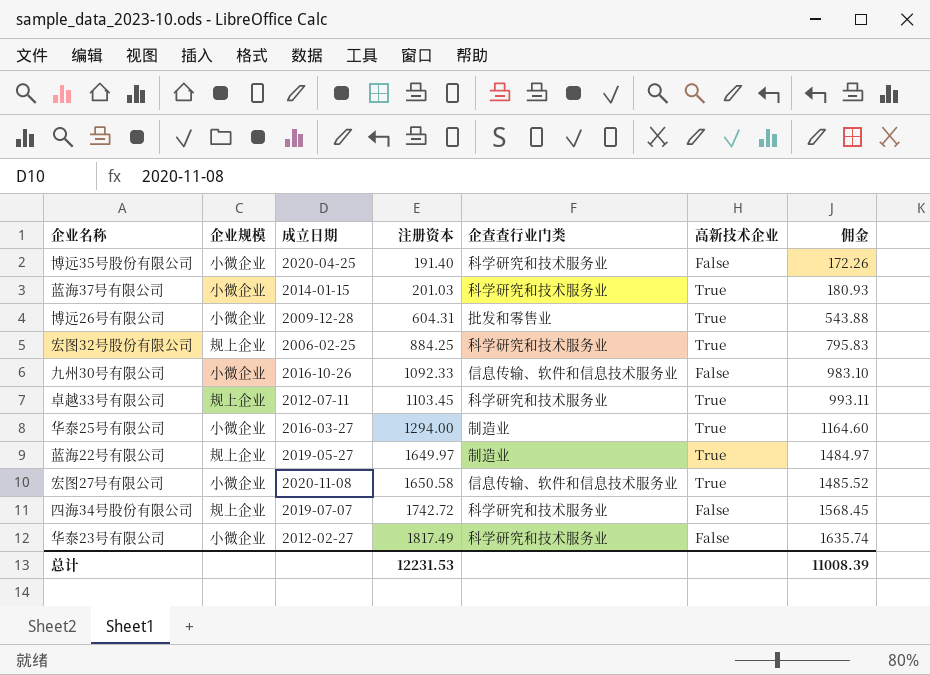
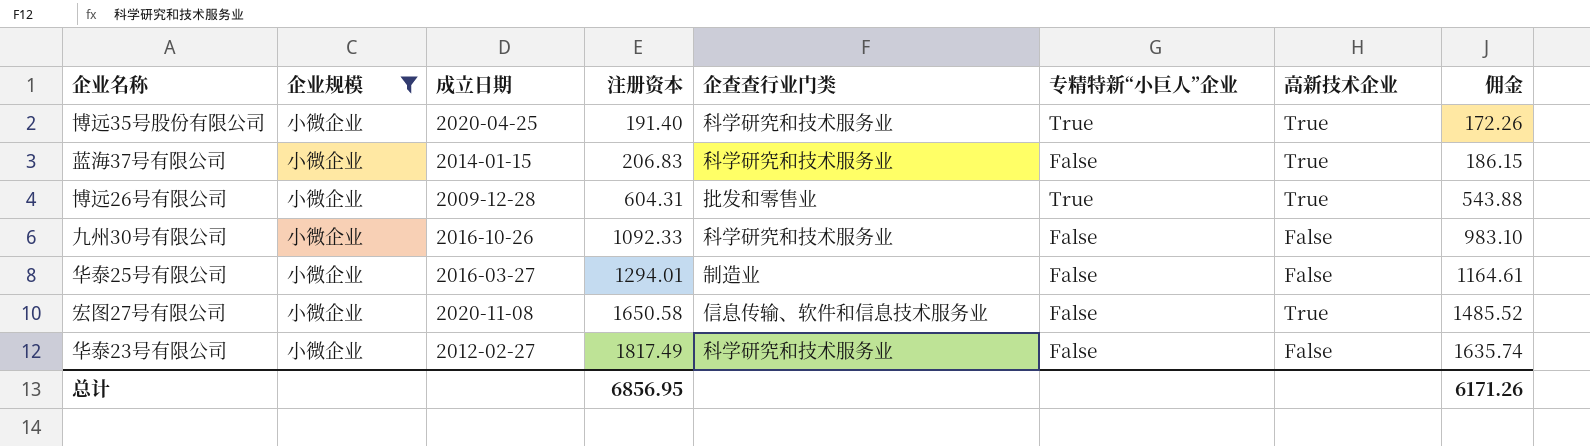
filter: none -> 企业规模 = 小微企业
column 专精特新“小巨人”企业 | position: none -> 6
博远35号股份有限公司 | 高新技术企业: False -> True
蓝海37号有限公司 | 注册资本: 201.03 -> 206.83
蓝海37号有限公司 | 佣金: 180.93 -> 186.15
九州30号有限公司 | 企查查行业门类: 信息传输、软件和信息技术服务业 -> 科学研究和技术服务业
华泰25号有限公司 | 注册资本: 1294.00 -> 1294.01
华泰25号有限公司 | 高新技术企业: True -> False
华泰25号有限公司 | 佣金: 1164.60 -> 1164.61
总计 | 注册资本: 12231.53 -> 6856.95
总计 | 佣金: 11008.39 -> 6171.26

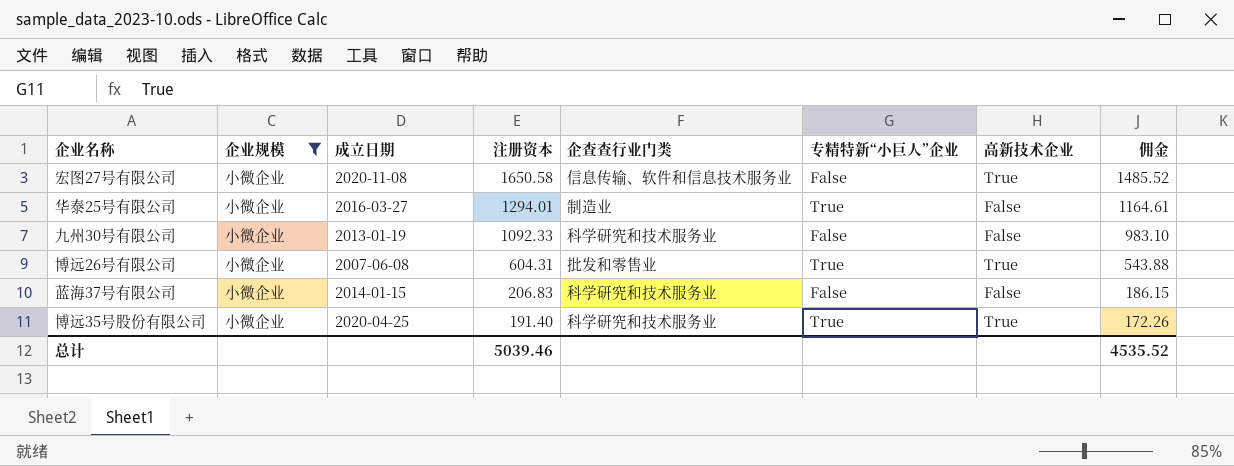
row order: 注册资本 ascending -> 注册资本 descending
row 华泰23号有限公司: 小微企业 | 2012-02-27 | 1817.49 | 科学研究和技术服务业 | False | False | 1635.74 -> none
华泰25号有限公司 | 专精特新“小巨人”企业: False -> True
九州30号有限公司 | 成立日期: 2016-10-26 -> 2013-01-19
博远26号有限公司 | 成立日期: 2009-12-28 -> 2007-06-08
蓝海37号有限公司 | 高新技术企业: True -> False
总计 | 注册资本: 6856.95 -> 5039.46
总计 | 佣金: 6171.26 -> 4535.52

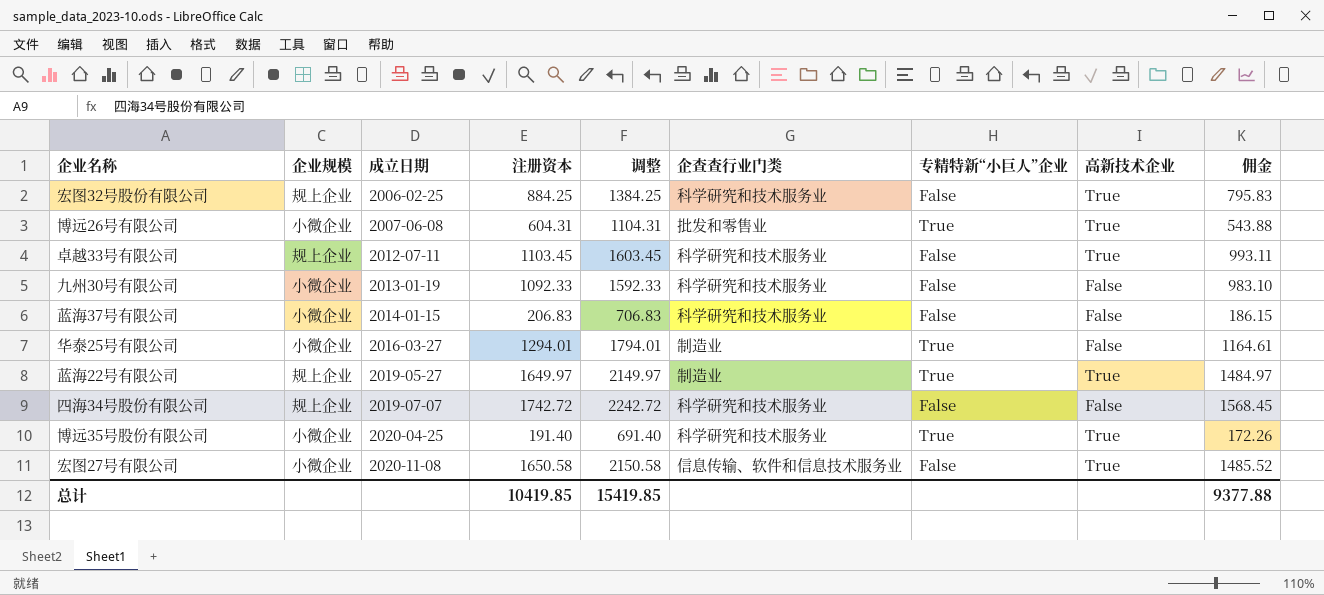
filter: 企业规模 = 小微企业 -> none
row order: 注册资本 descending -> 成立日期 ascending
column 调整 | formula: none -> [注册资本] + 500
总计 | 注册资本: 5039.46 -> 10419.85
总计 | 佣金: 4535.52 -> 9377.88

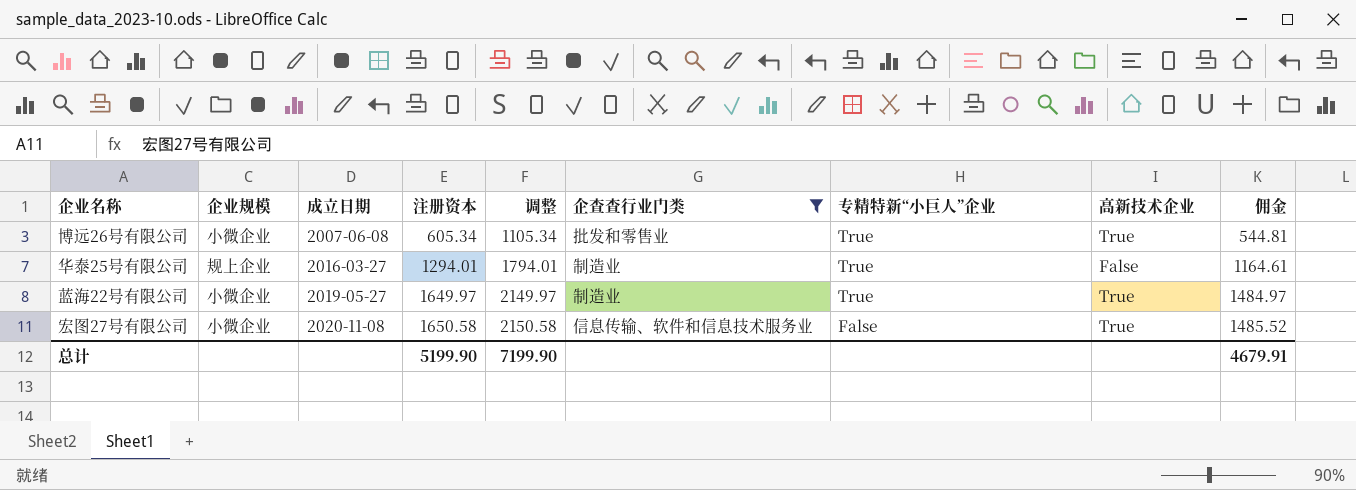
filter: none -> 企查查行业门类 != 科学研究和技术服务业
博远26号有限公司 | 注册资本: 604.31 -> 605.34
博远26号有限公司 | 调整: 1104.31 -> 1105.34
博远26号有限公司 | 佣金: 543.88 -> 544.81
华泰25号有限公司 | 企业规模: 小微企业 -> 规上企业
蓝海22号有限公司 | 企业规模: 规上企业 -> 小微企业
总计 | 注册资本: 10419.85 -> 5199.90
总计 | 调整: 15419.85 -> 7199.90
总计 | 佣金: 9377.88 -> 4679.91

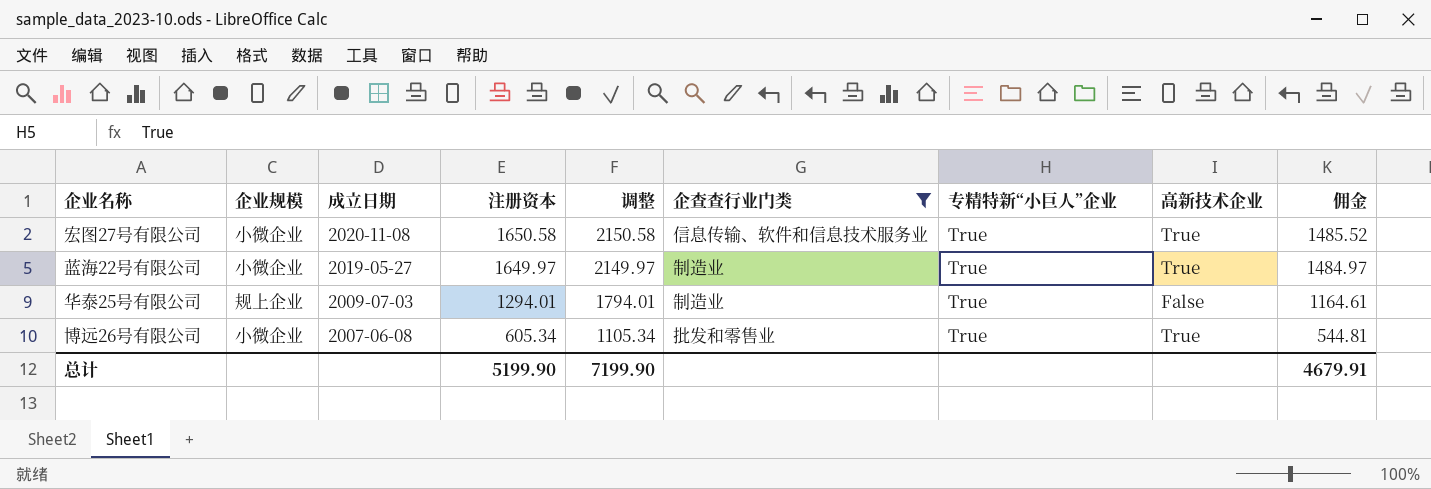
row order: 成立日期 ascending -> 成立日期 descending
宏图27号有限公司 | 专精特新“小巨人”企业: False -> True
华泰25号有限公司 | 成立日期: 2016-03-27 -> 2009-07-03

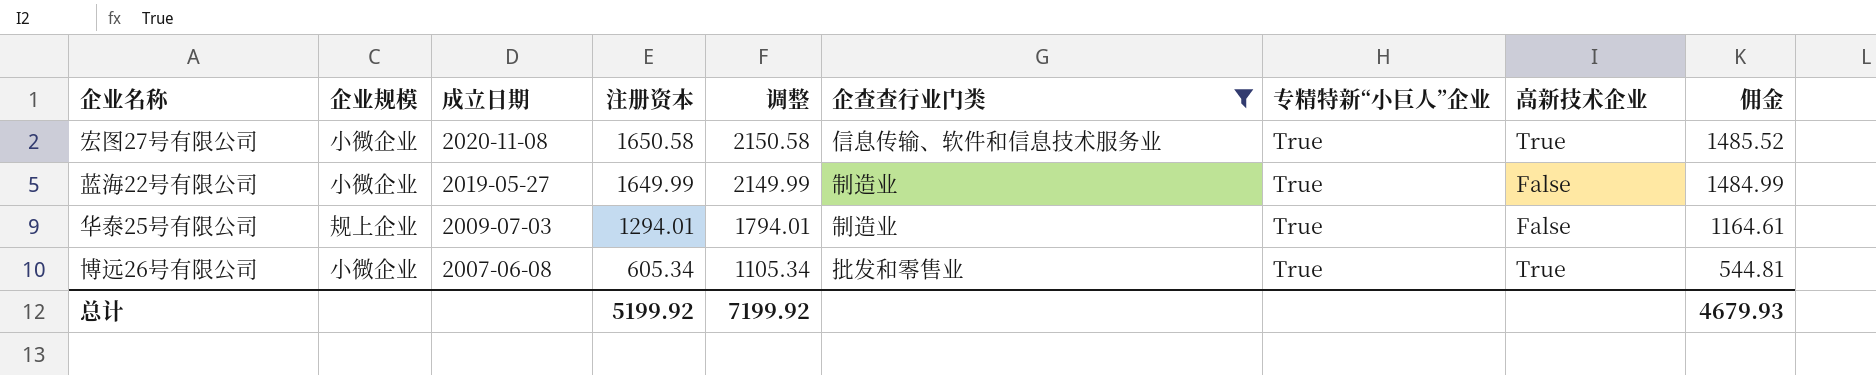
蓝海22号有限公司 | 注册资本: 1649.97 -> 1649.99
蓝海22号有限公司 | 调整: 2149.97 -> 2149.99
蓝海22号有限公司 | 高新技术企业: True -> False
蓝海22号有限公司 | 佣金: 1484.97 -> 1484.99
总计 | 注册资本: 5199.90 -> 5199.92
总计 | 调整: 7199.90 -> 7199.92
总计 | 佣金: 4679.91 -> 4679.93

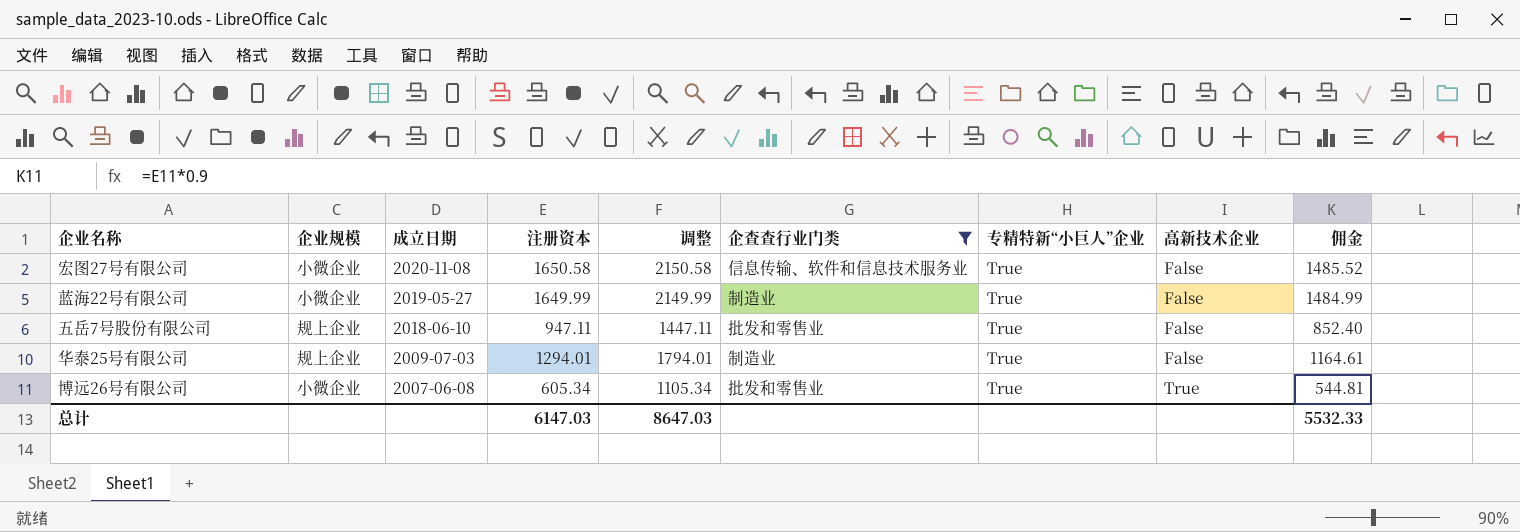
宏图27号有限公司 | 高新技术企业: True -> False
row 五岳7号股份有限公司: none -> 规上企业 | 2018-06-10 | 947.11 | 1447.11 | 批发和零售业 | True | False | 852.40
总计 | 注册资本: 5199.92 -> 6147.03
总计 | 调整: 7199.92 -> 8647.03
总计 | 佣金: 4679.93 -> 5532.33

